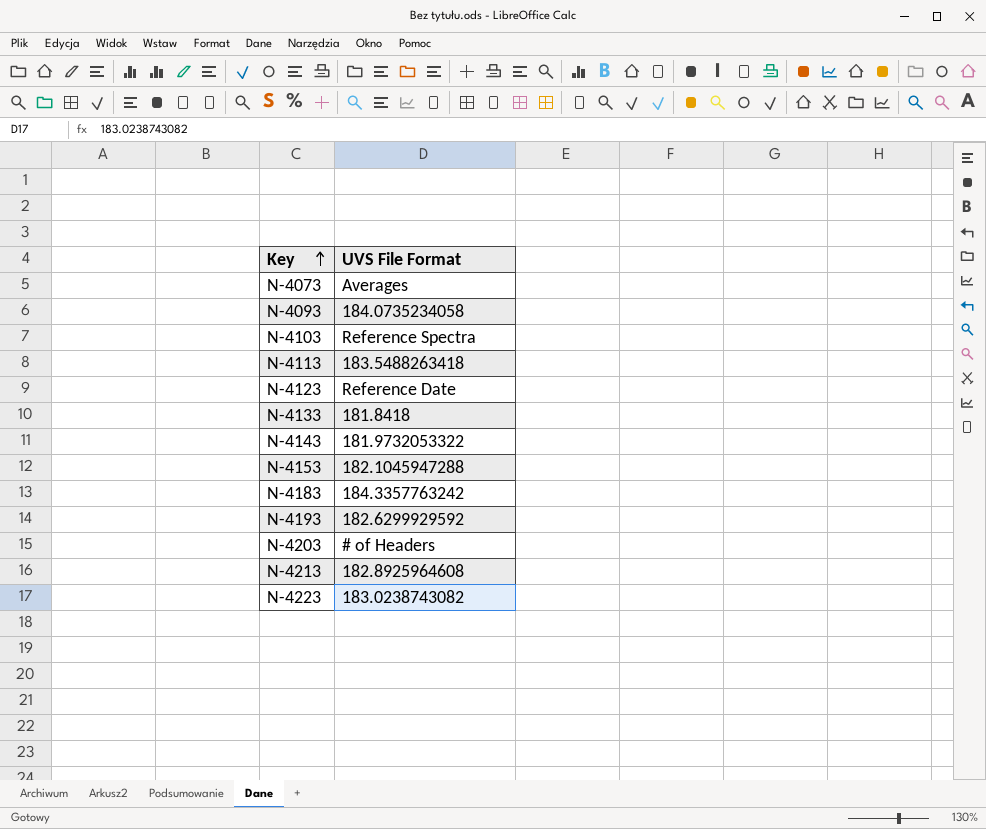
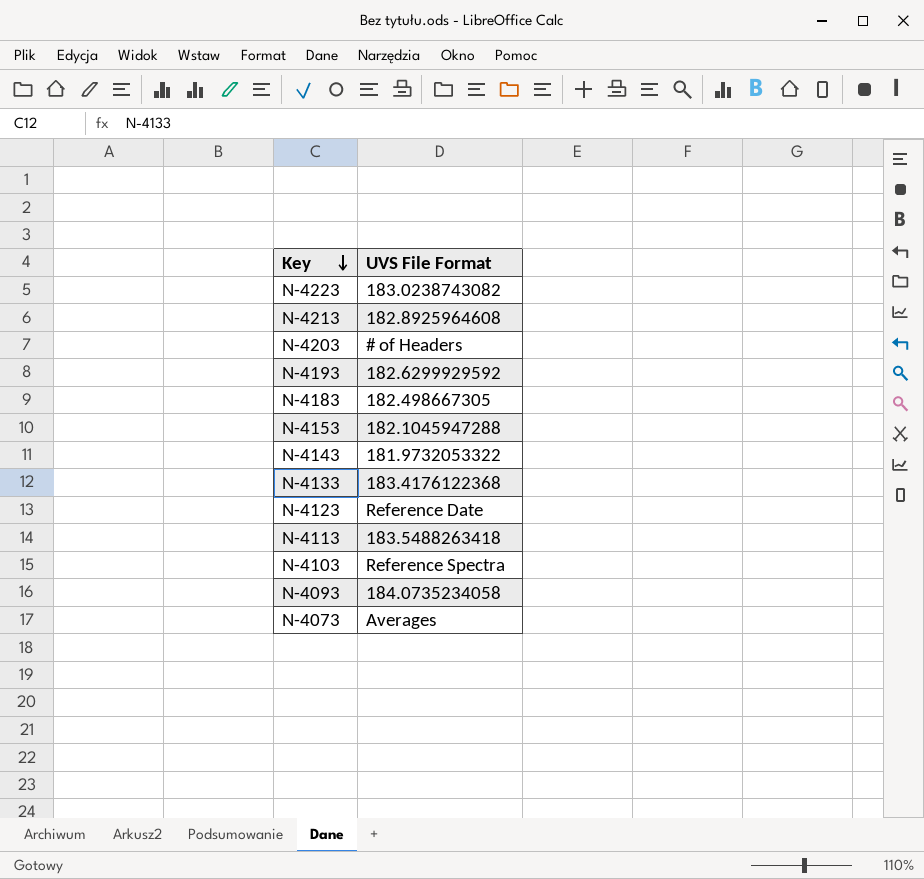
row order: Key ascending -> Key descending
N-4183 | UVS File Format: 184.3357763242 -> 182.498667305
N-4133 | UVS File Format: 181.8418 -> 183.4176122368

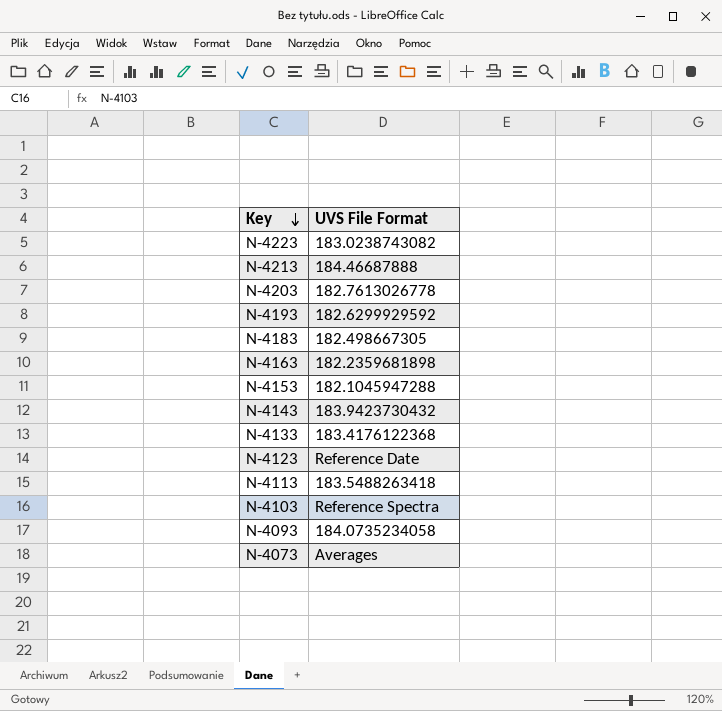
N-4213 | UVS File Format: 182.8925964608 -> 184.46687888
N-4203 | UVS File Format: # of Headers -> 182.7613026778
row N-4163: none -> 182.2359681898
N-4143 | UVS File Format: 181.9732053322 -> 183.9423730432

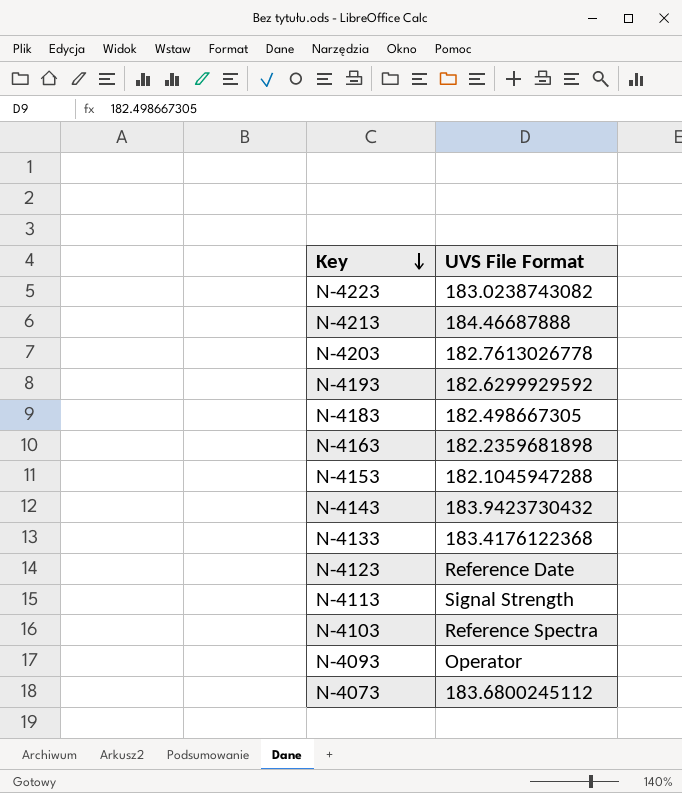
N-4113 | UVS File Format: 183.5488263418 -> Signal Strength
N-4093 | UVS File Format: 184.0735234058 -> Operator
N-4073 | UVS File Format: Averages -> 183.6800245112

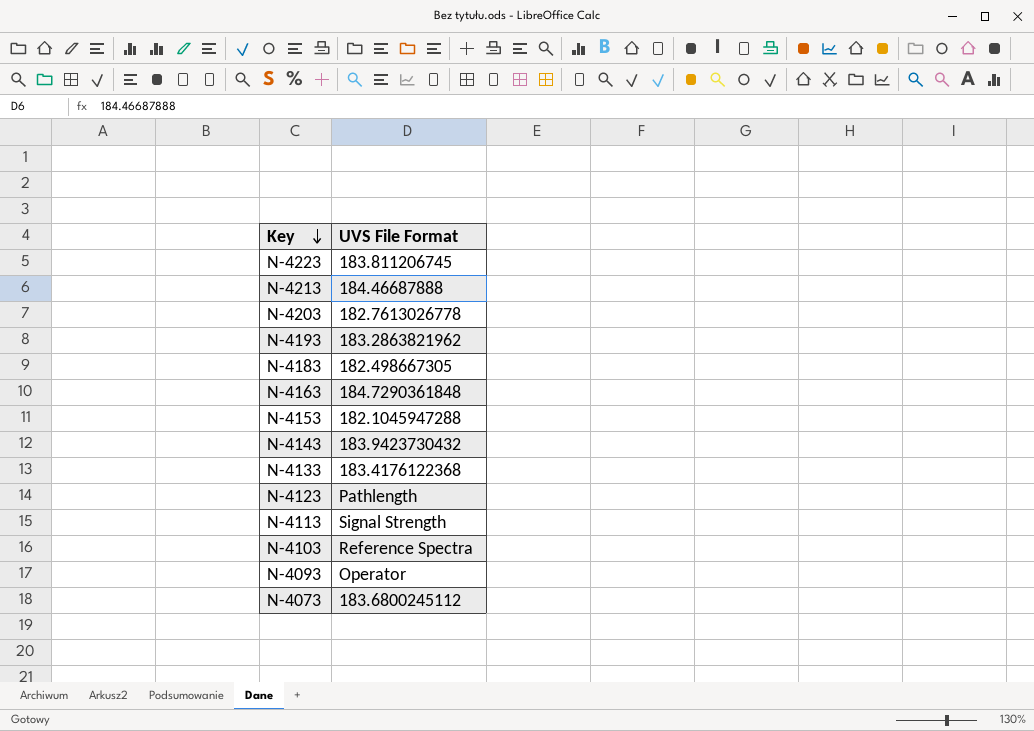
N-4223 | UVS File Format: 183.0238743082 -> 183.811206745
N-4193 | UVS File Format: 182.6299929592 -> 183.2863821962
N-4163 | UVS File Format: 182.2359681898 -> 184.7290361848
N-4123 | UVS File Format: Reference Date -> Pathlength

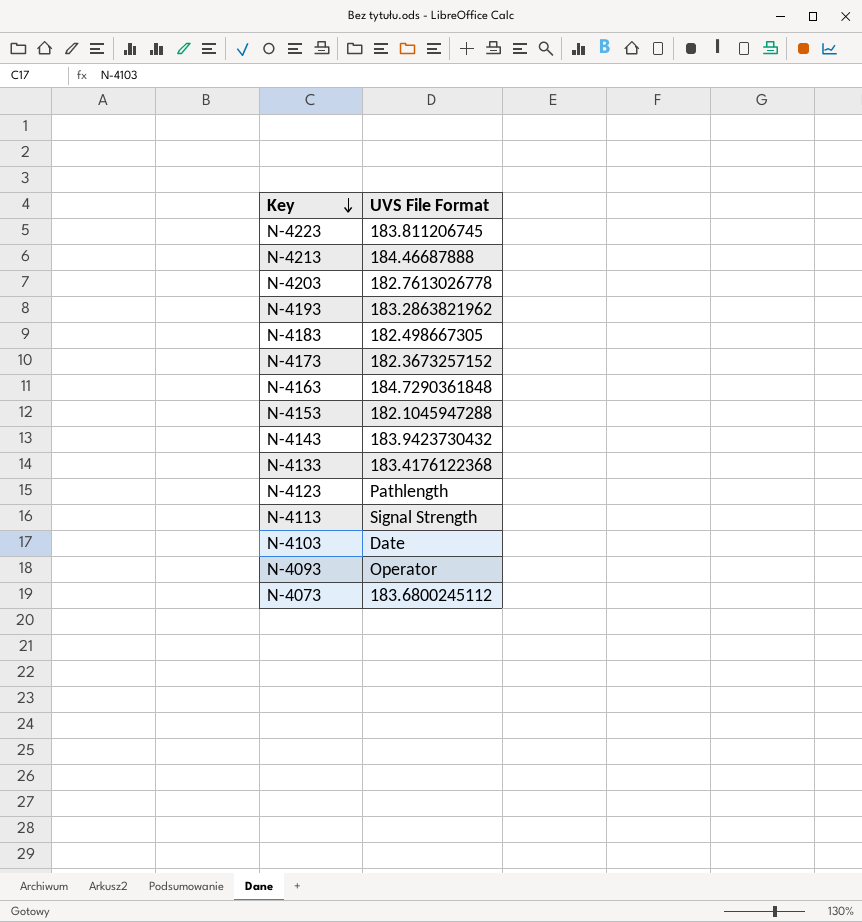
row N-4173: none -> 182.3673257152
N-4103 | UVS File Format: Reference Spectra -> Date

